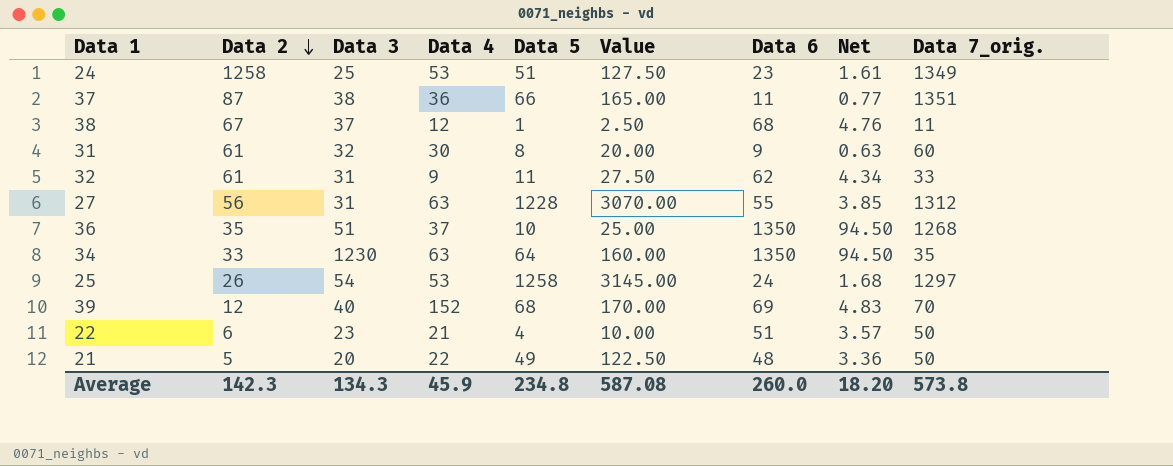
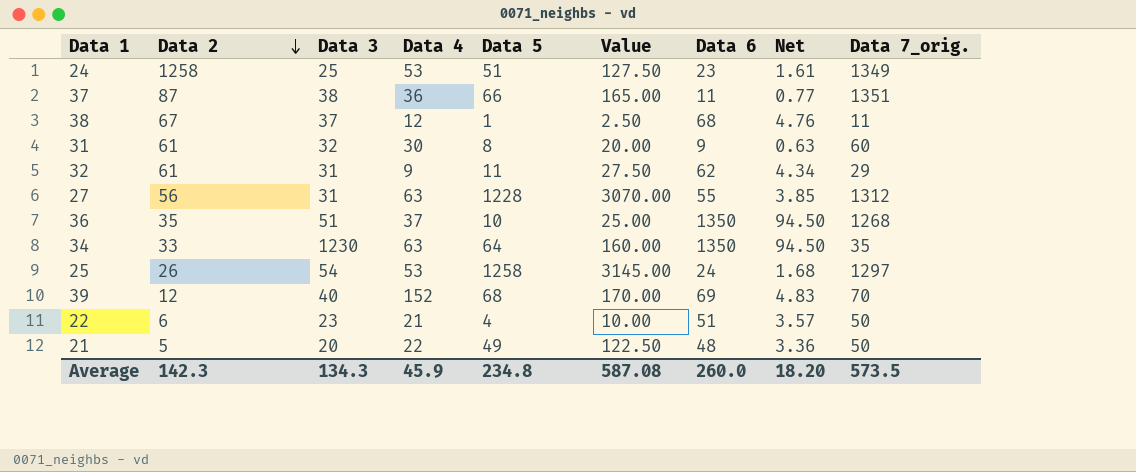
32 | Data 7_orig.: 33 -> 29
Average | Data 7_orig.: 573.8 -> 573.5

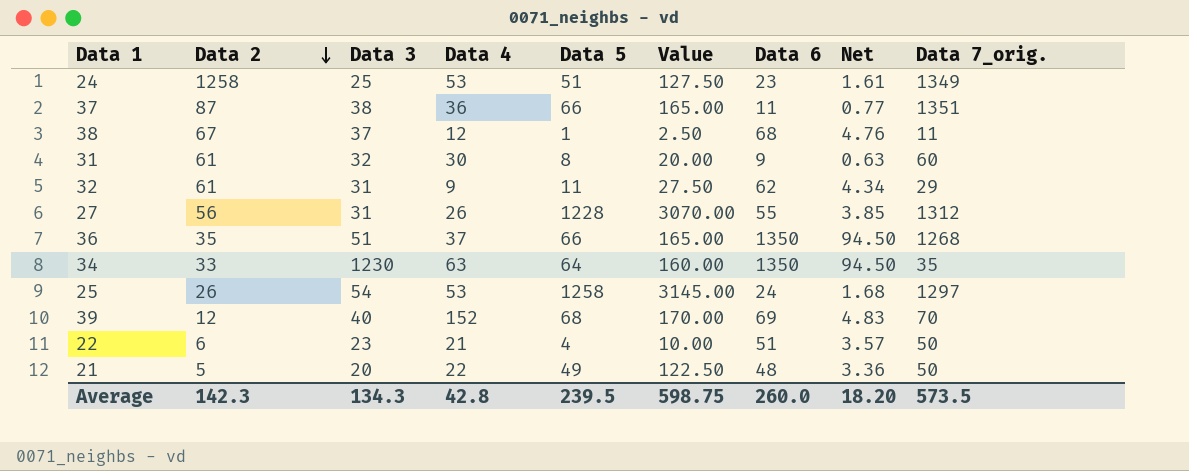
27 | Data 4: 63 -> 26
36 | Data 5: 10 -> 66
36 | Value: 25.00 -> 165.00
Average | Data 4: 45.9 -> 42.8
Average | Data 5: 234.8 -> 239.5
Average | Value: 587.08 -> 598.75

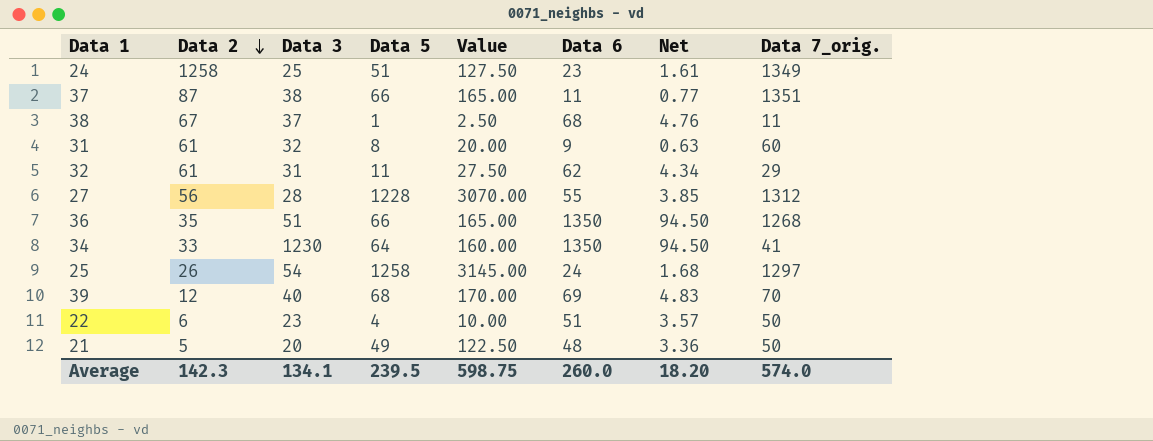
column Data 4 | position: 4 -> none
27 | Data 3: 31 -> 28
34 | Data 7_orig.: 35 -> 41
Average | Data 3: 134.3 -> 134.1
Average | Data 7_orig.: 573.5 -> 574.0

